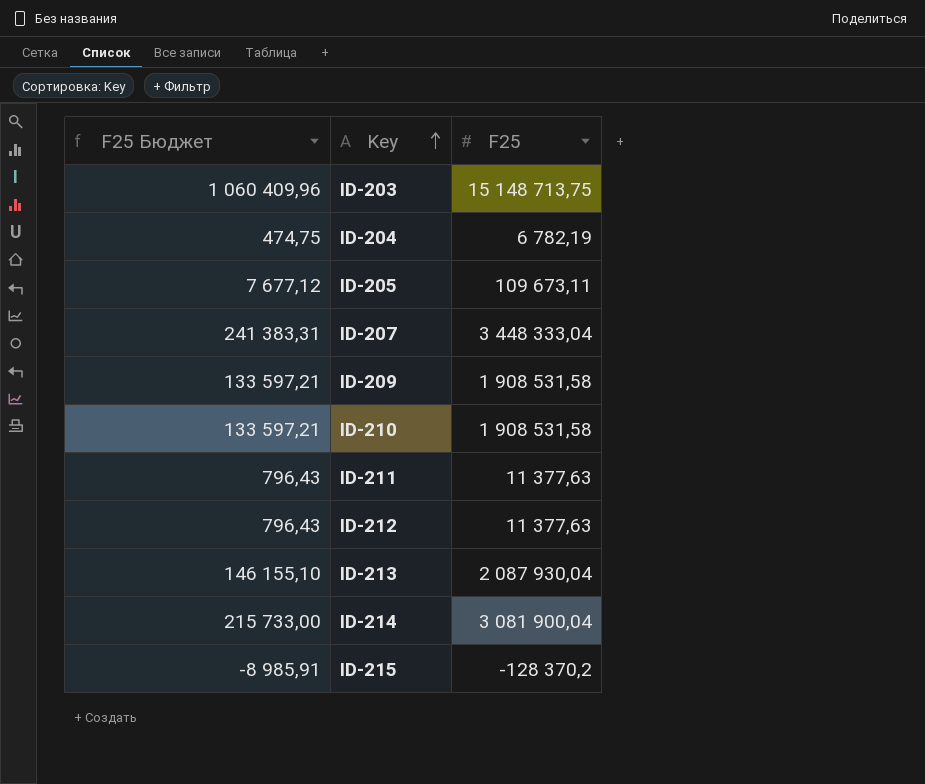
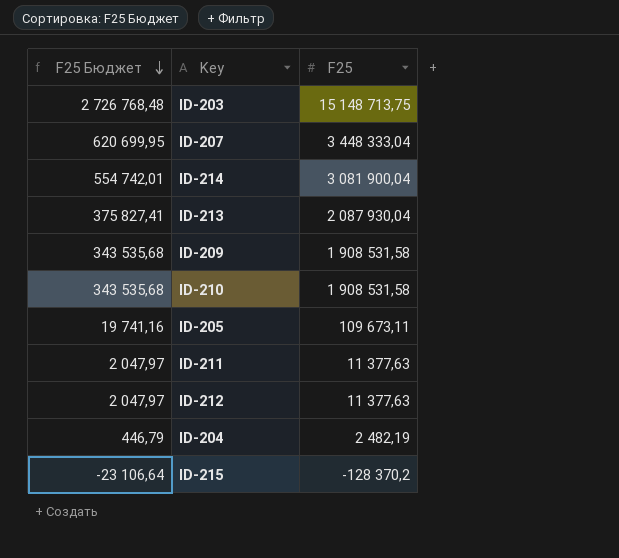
row order: Key ascending -> F25 Бюджет descending
column F25 Бюджет | formula: [F25] * 0,07 -> [F25] * 0,18
ID-204 | F25: 6 782,19 -> 2 482,19

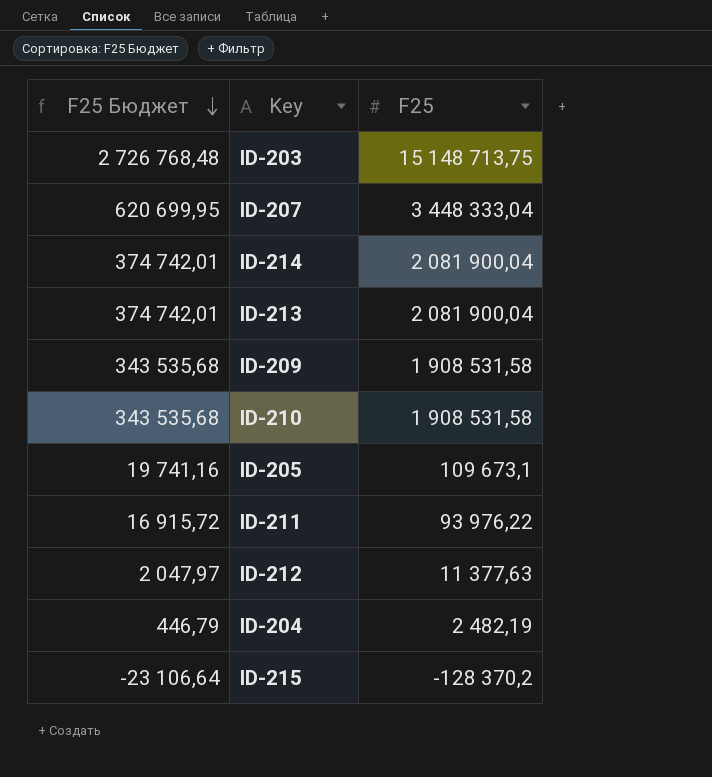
ID-214 | F25 Бюджет: 554 742,01 -> 374 742,01
ID-214 | F25: 3 081 900,04 -> 2 081 900,04
ID-213 | F25 Бюджет: 375 827,41 -> 374 742,01
ID-213 | F25: 2 087 930,04 -> 2 081 900,04
ID-205 | F25: 109 673,11 -> 109 673,1
ID-211 | F25 Бюджет: 2 047,97 -> 16 915,72
ID-211 | F25: 11 377,63 -> 93 976,22

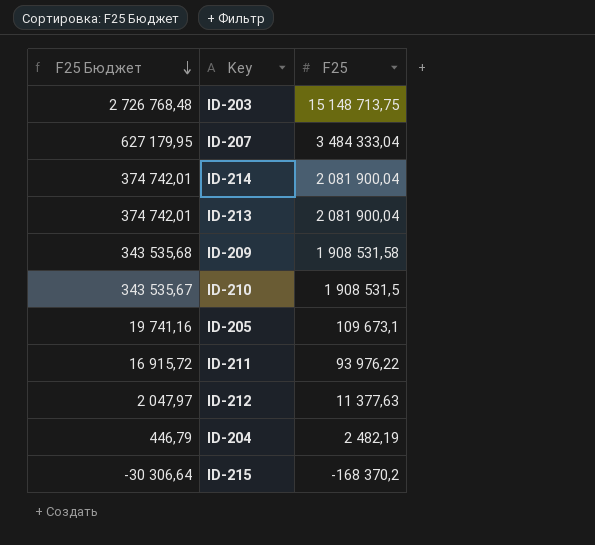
ID-207 | F25 Бюджет: 620 699,95 -> 627 179,95
ID-207 | F25: 3 448 333,04 -> 3 484 333,04
ID-210 | F25 Бюджет: 343 535,68 -> 343 535,67
ID-210 | F25: 1 908 531,58 -> 1 908 531,5
ID-215 | F25 Бюджет: -23 106,64 -> -30 306,64
ID-215 | F25: -128 370,2 -> -168 370,2

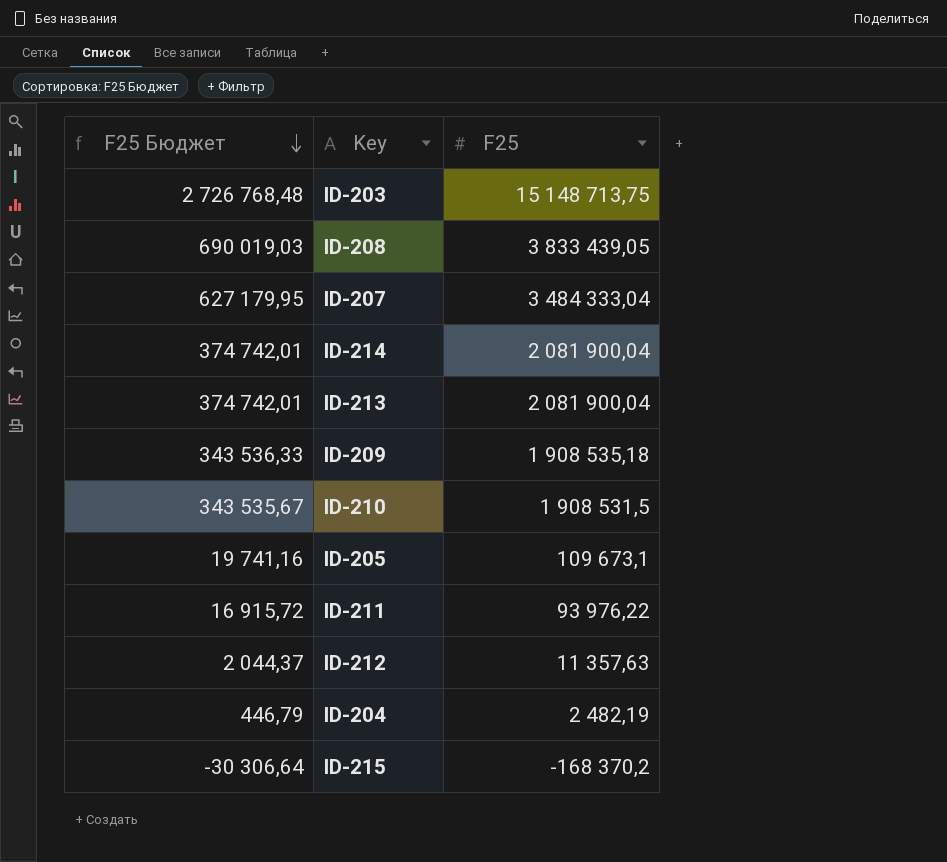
row ID-208: none -> 690 019,03 | 3 833 439,05
ID-209 | F25 Бюджет: 343 535,68 -> 343 536,33
ID-209 | F25: 1 908 531,58 -> 1 908 535,18
ID-212 | F25 Бюджет: 2 047,97 -> 2 044,37
ID-212 | F25: 11 377,63 -> 11 357,63

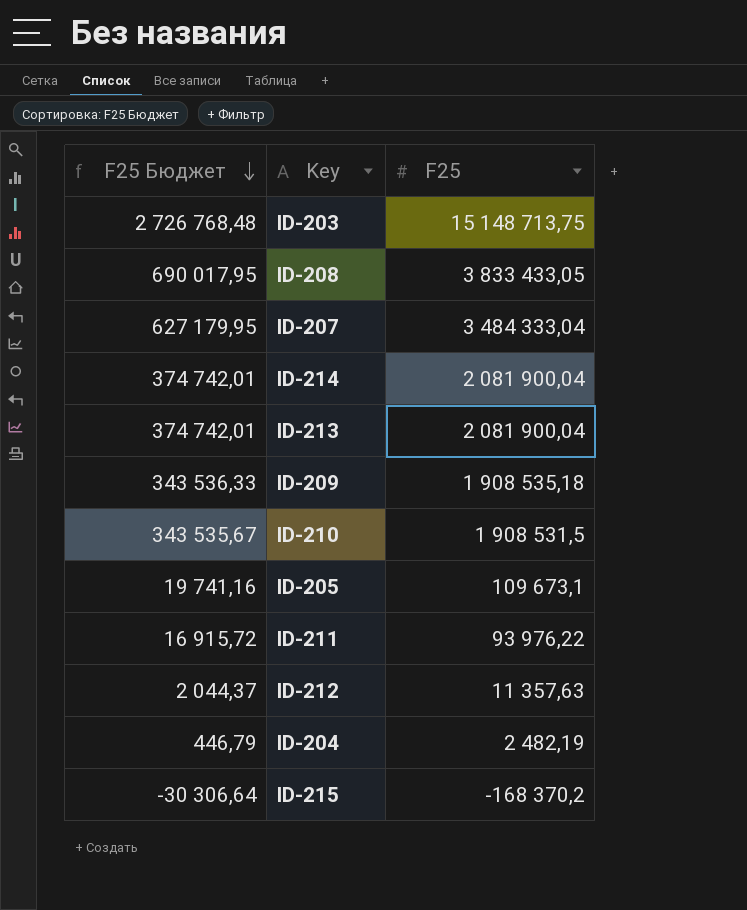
ID-208 | F25 Бюджет: 690 019,03 -> 690 017,95
ID-208 | F25: 3 833 439,05 -> 3 833 433,05

